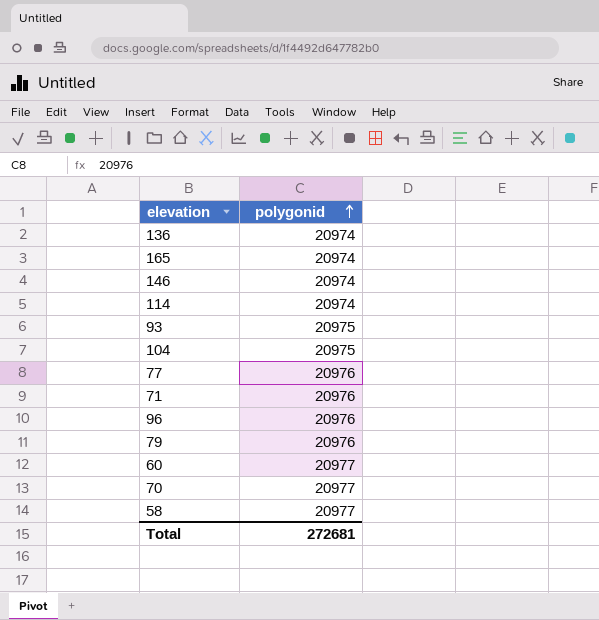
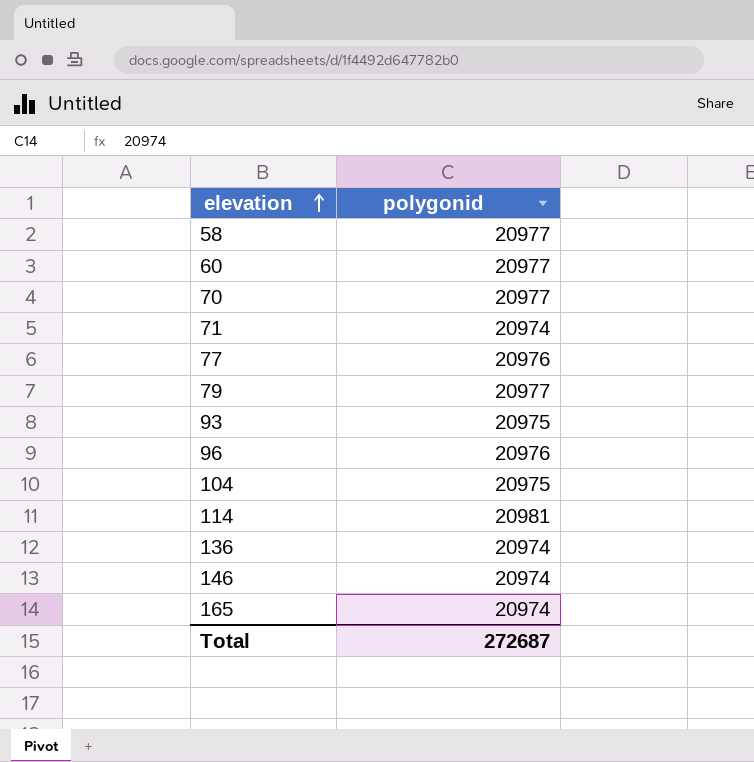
row order: polygonid ascending -> elevation ascending
71 | polygonid: 20976 -> 20974
79 | polygonid: 20976 -> 20977
114 | polygonid: 20974 -> 20981
Total | polygonid: 272681 -> 272687

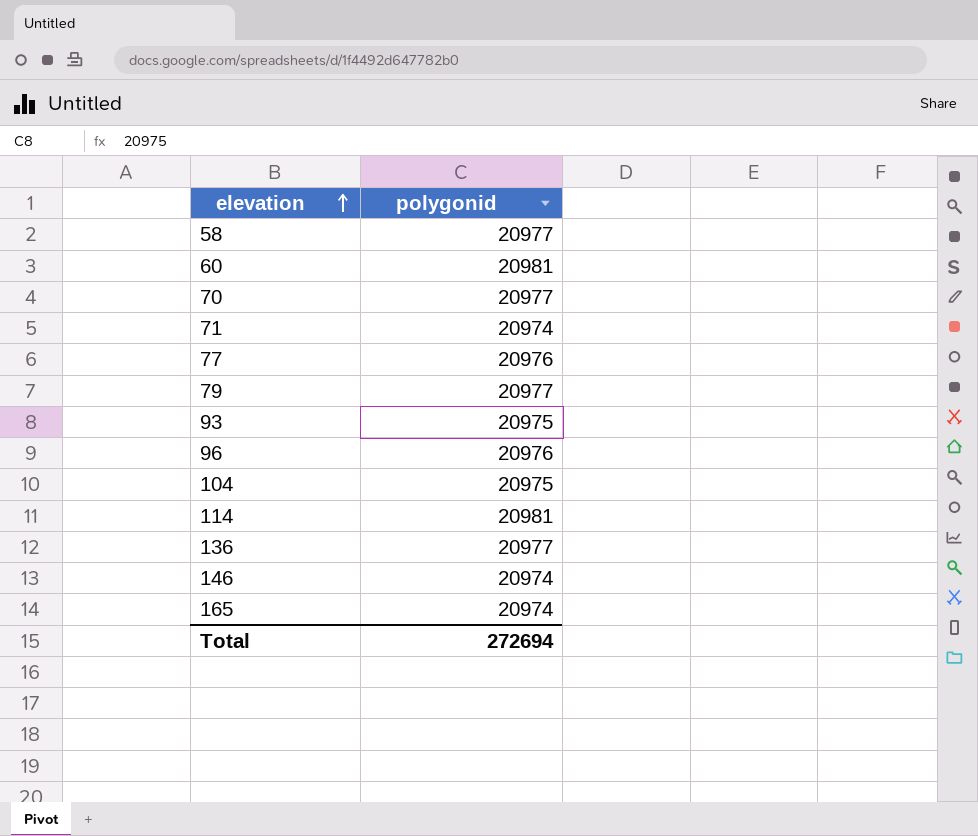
60 | polygonid: 20977 -> 20981
136 | polygonid: 20974 -> 20977
Total | polygonid: 272687 -> 272694

